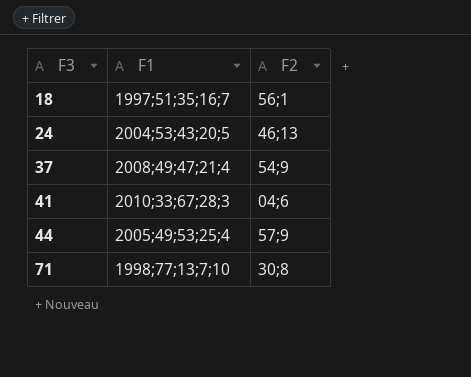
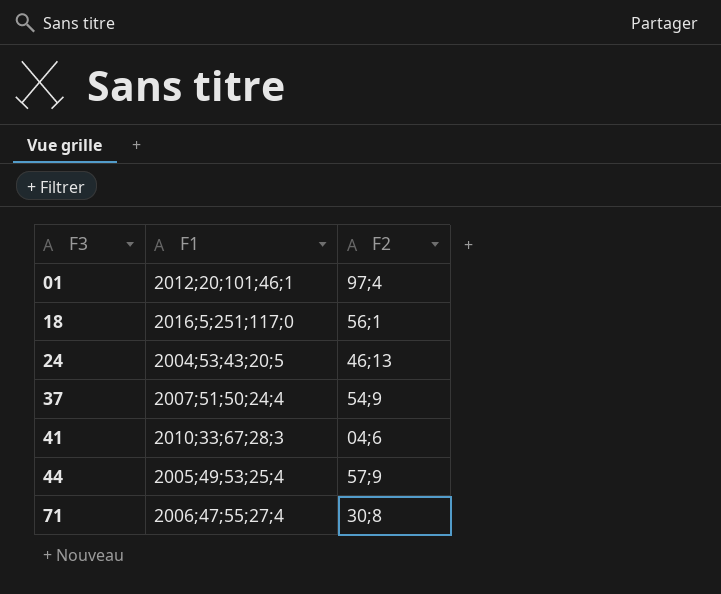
row 01: none -> 2012;20;101;46;1 | 97;4
18 | F1: 1997;51;35;16;7 -> 2016;5;251;117;0
37 | F1: 2008;49;47;21;4 -> 2007;51;50;24;4
71 | F1: 1998;77;13;7;10 -> 2006;47;55;27;4

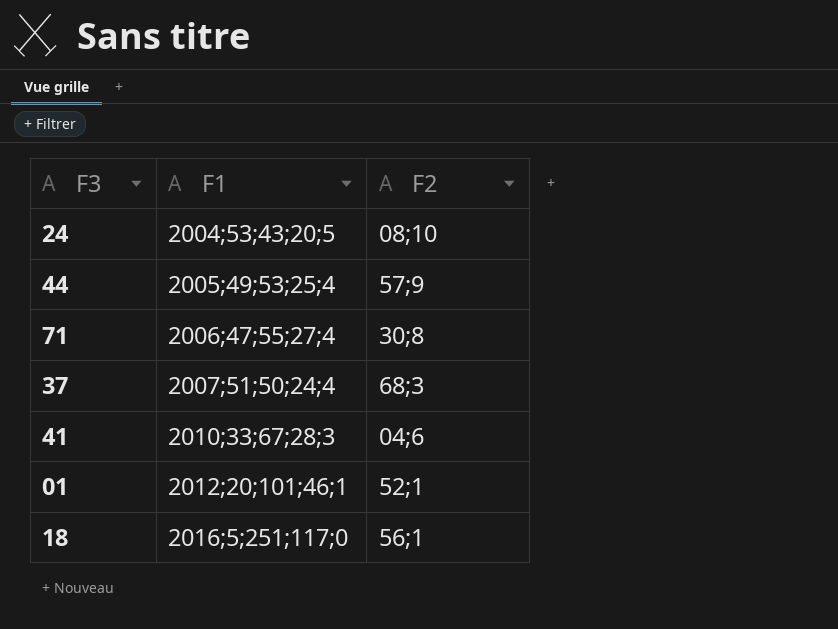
row order: F3 ascending -> F1 ascending
24 | F2: 46;13 -> 08;10
37 | F2: 54;9 -> 68;3
01 | F2: 97;4 -> 52;1

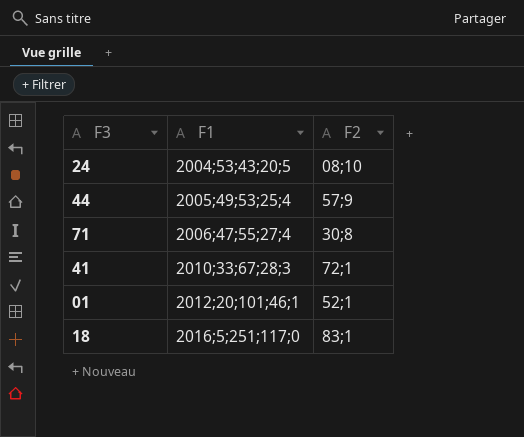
row 37: 2007;51;50;24;4 | 68;3 -> none
41 | F2: 04;6 -> 72;1
18 | F2: 56;1 -> 83;1

